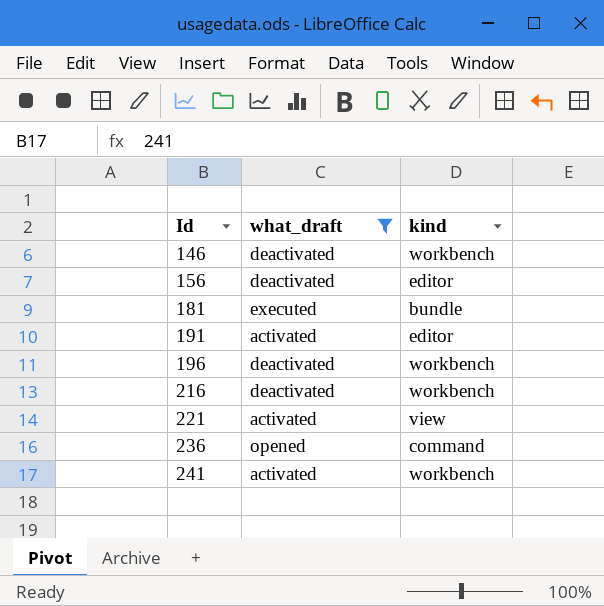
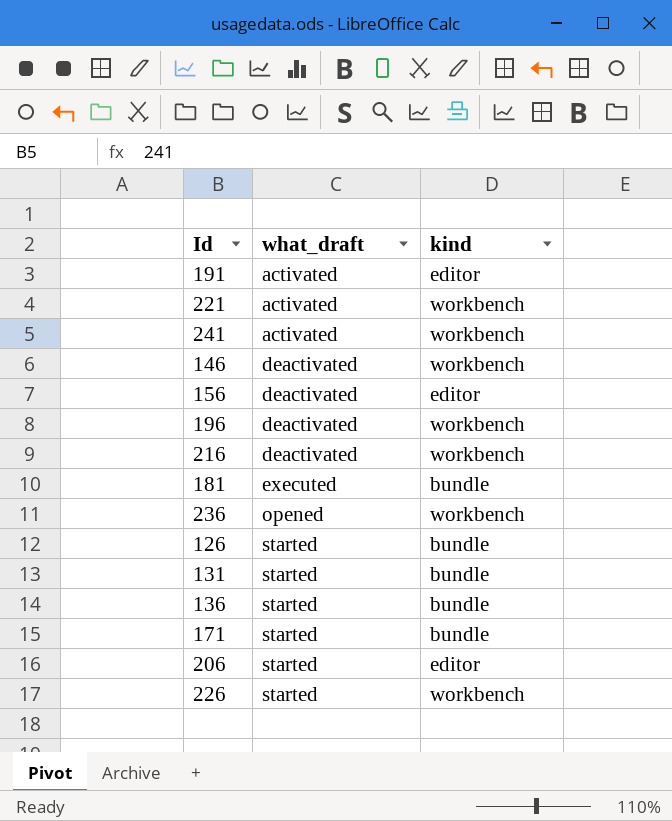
filter: what_draft != started -> none
row order: Id ascending -> what_draft ascending
221 | kind: view -> workbench
236 | kind: command -> workbench

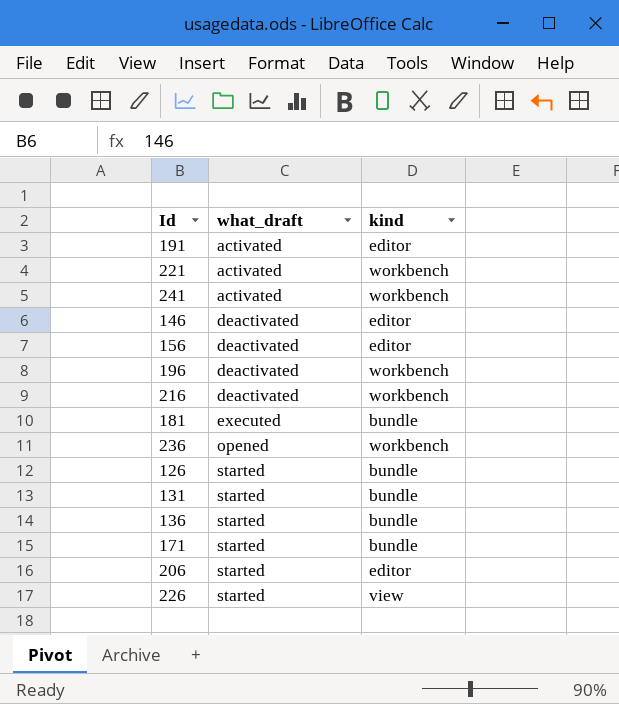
146 | kind: workbench -> editor
226 | kind: workbench -> view

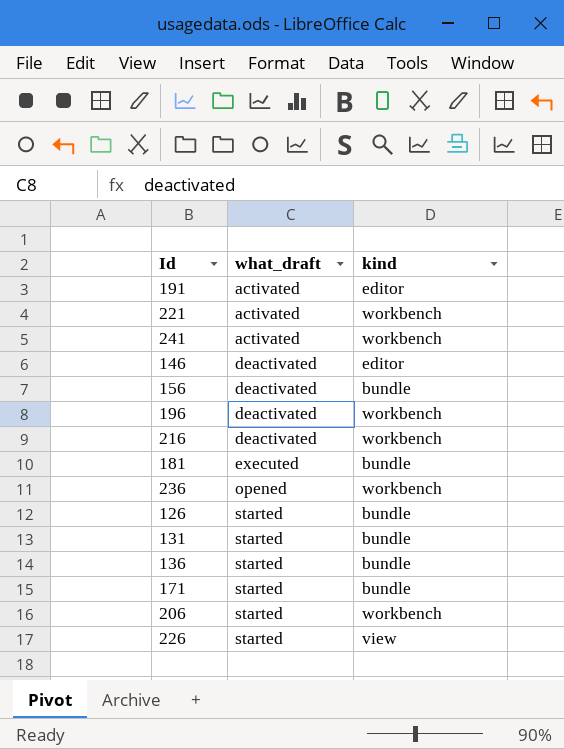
156 | kind: editor -> bundle
206 | kind: editor -> workbench

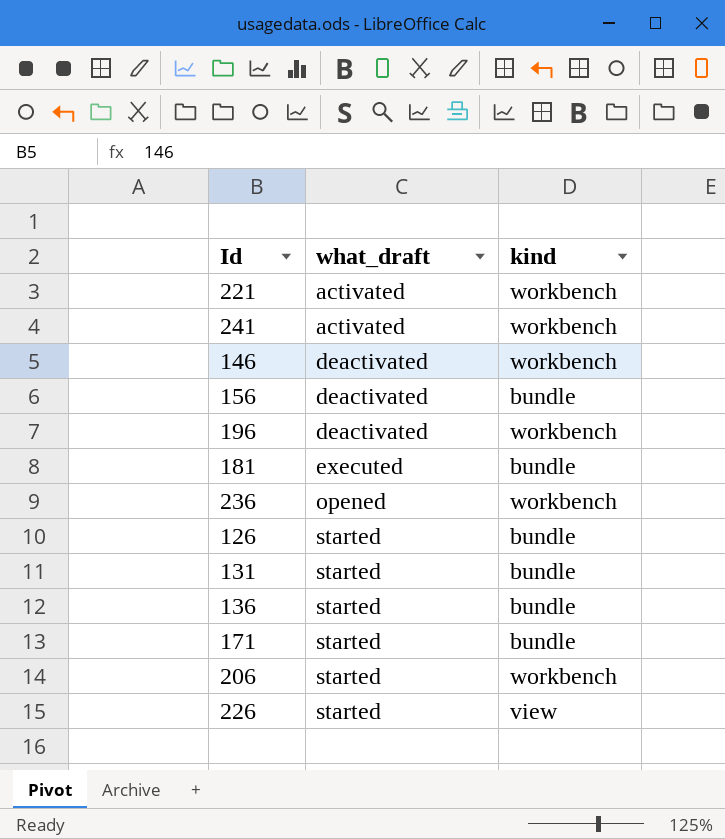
row 191: activated | editor -> none
row 216: deactivated | workbench -> none
146 | kind: editor -> workbench

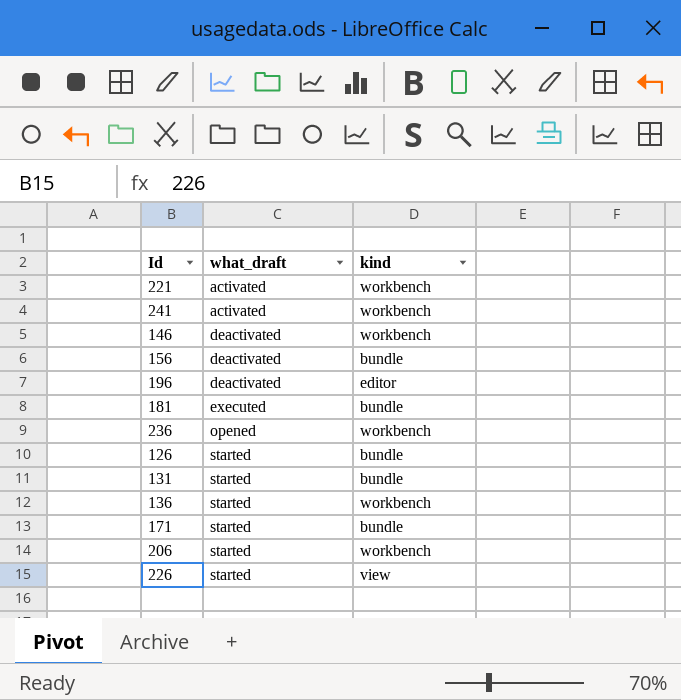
196 | kind: workbench -> editor
136 | kind: bundle -> workbench

